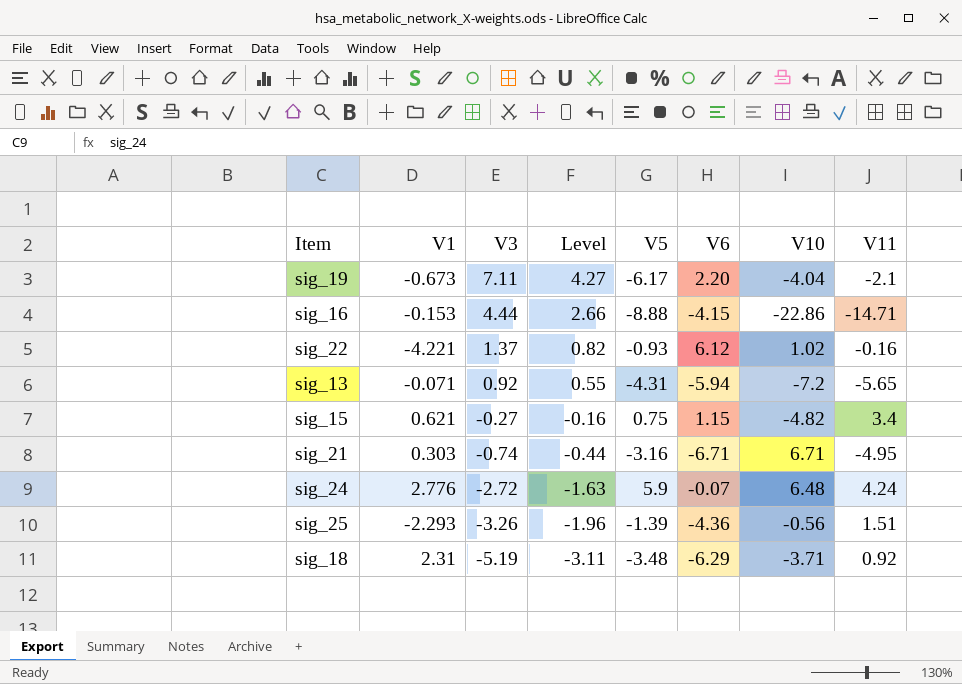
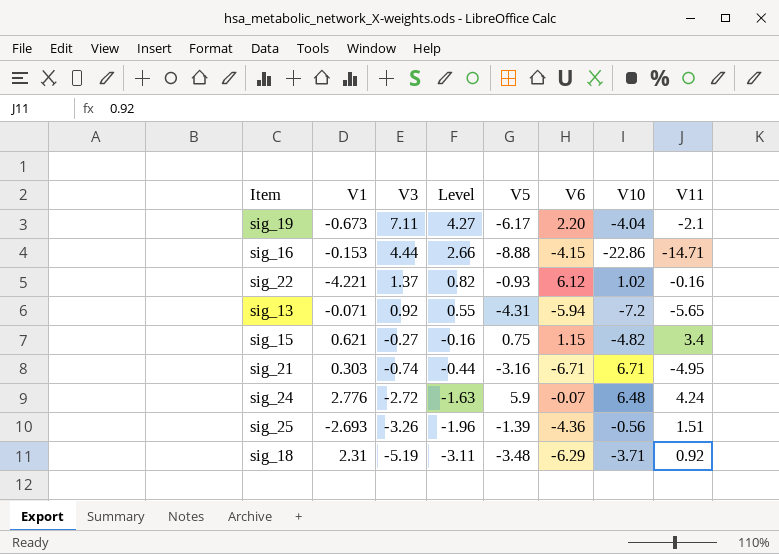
sig_25 | V1: -2.293 -> -2.693

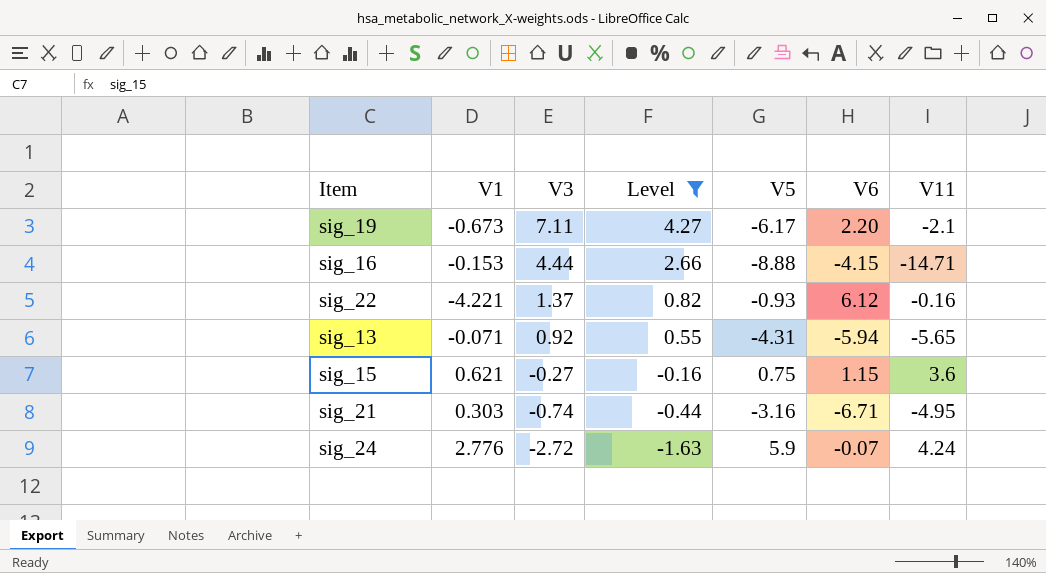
filter: none -> Level >= -1.63
column V10 | position: 7 -> none
sig_15 | V11: 3.4 -> 3.6

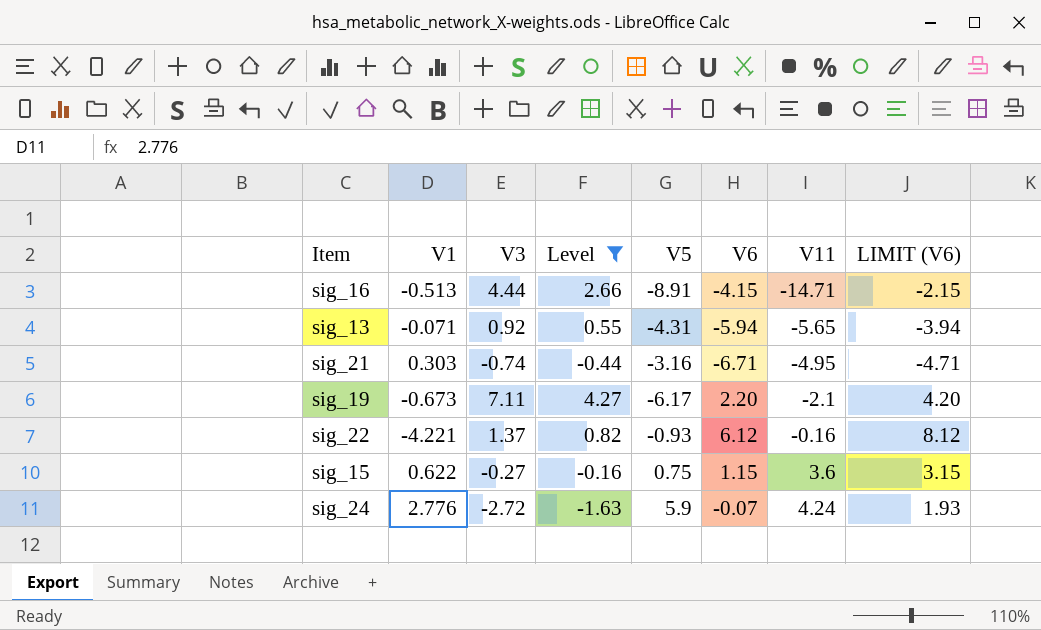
row order: V3 descending -> V11 ascending
column LIMIT (V6) | formula: none -> [V6] + 2
sig_16 | V1: -0.153 -> -0.513
sig_16 | V5: -8.88 -> -8.91
sig_15 | V1: 0.621 -> 0.622

